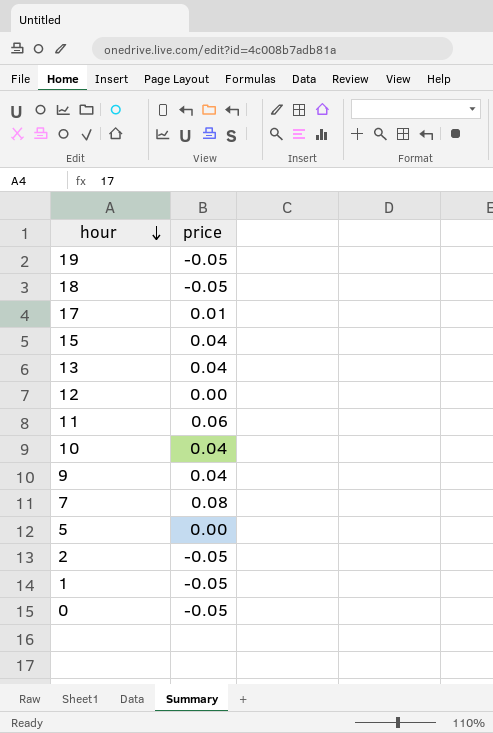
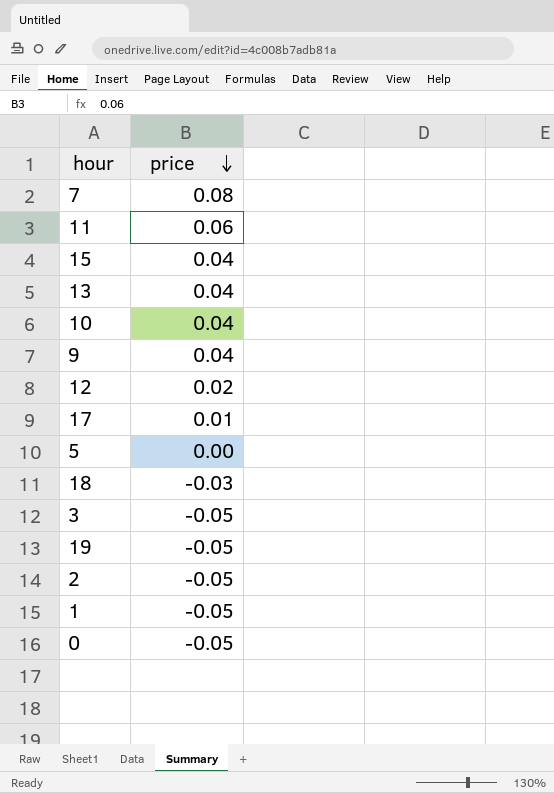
row order: hour descending -> price descending
12 | price: 0.00 -> 0.02
18 | price: -0.05 -> -0.03
row 3: none -> -0.05

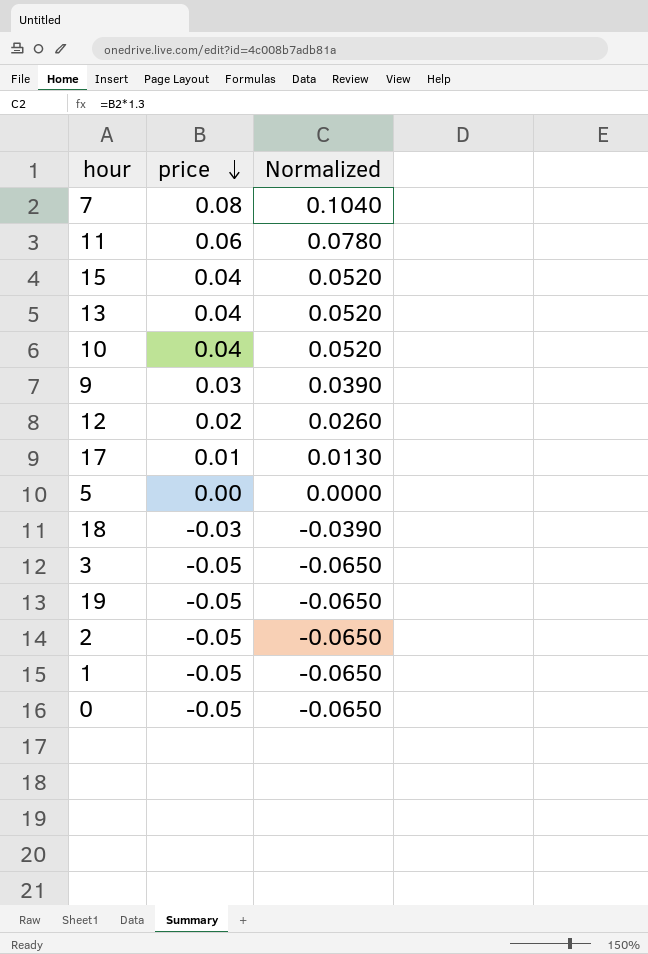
column Normalized | formula: none -> [price] * 1.3
9 | price: 0.04 -> 0.03

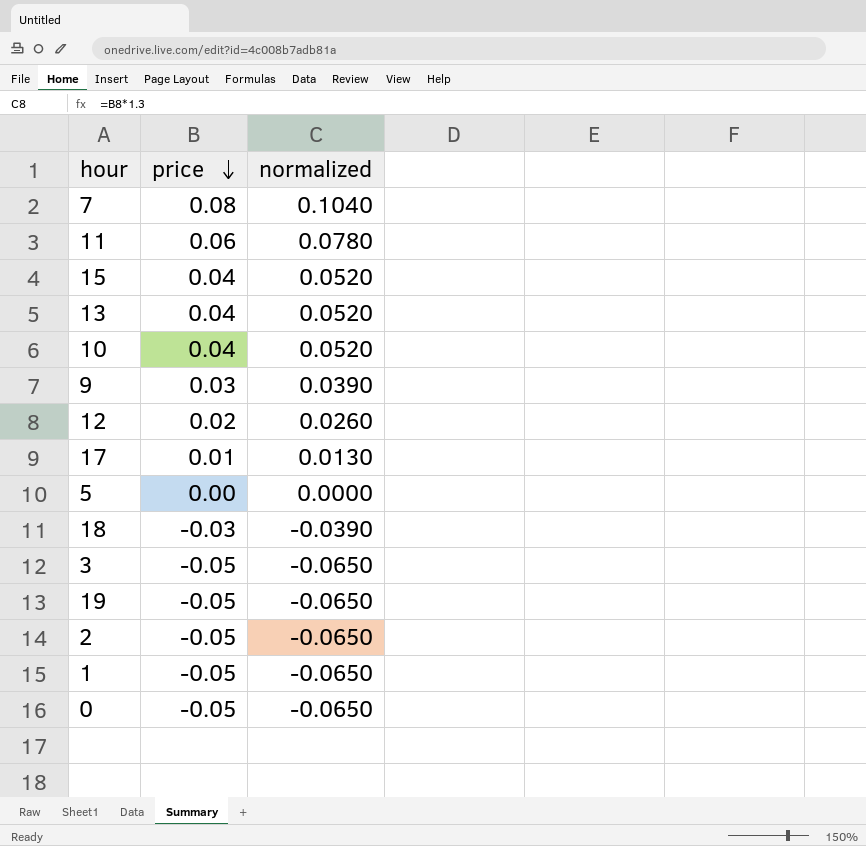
column name: Normalized -> normalized

